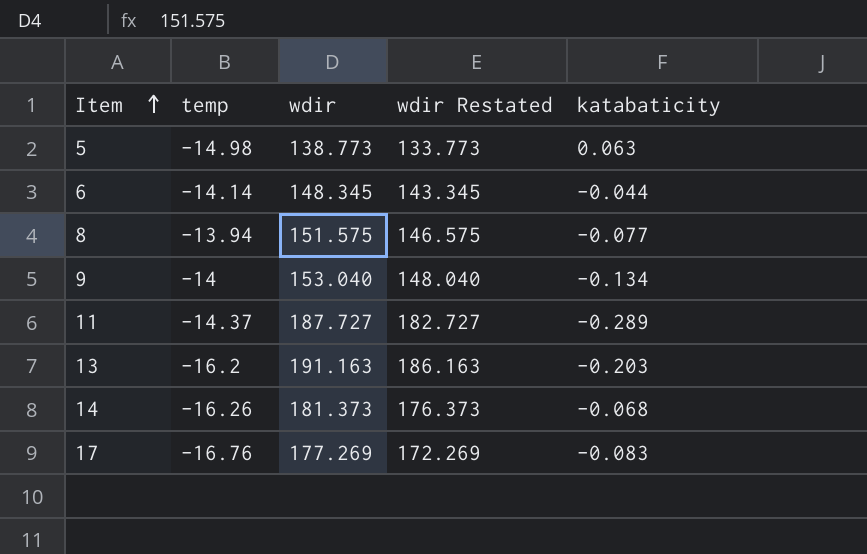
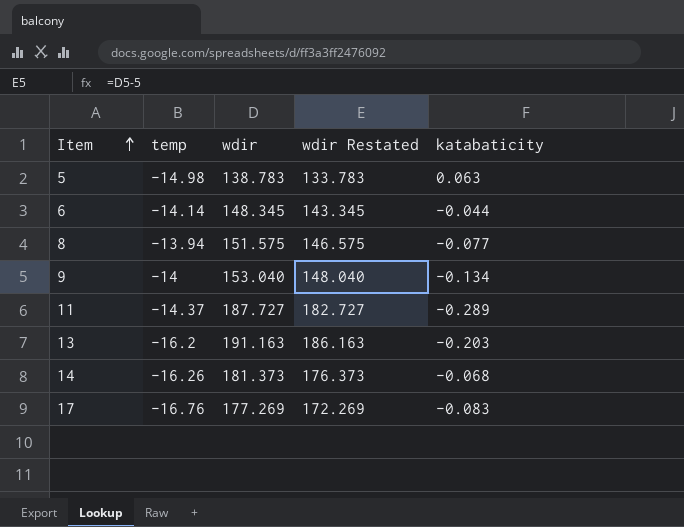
5 | wdir: 138.773 -> 138.783
5 | wdir Restated: 133.773 -> 133.783

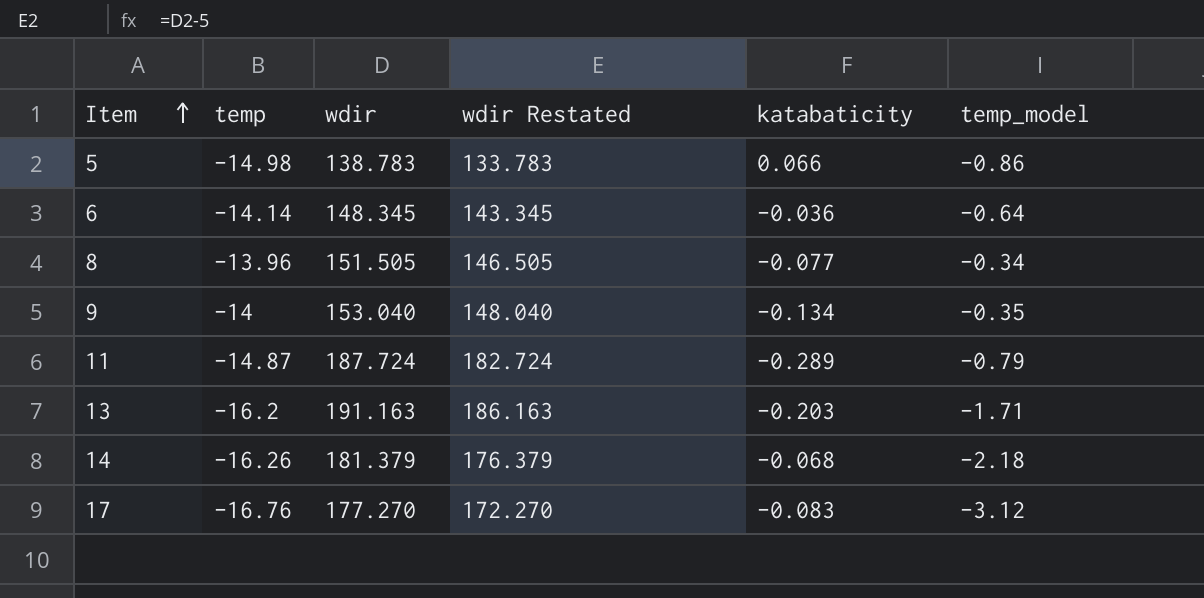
column temp_model | position: none -> 6
5 | katabaticity: 0.063 -> 0.066
6 | katabaticity: -0.044 -> -0.036
8 | temp: -13.94 -> -13.96
8 | wdir: 151.575 -> 151.505
8 | wdir Restated: 146.575 -> 146.505
11 | temp: -14.37 -> -14.87
11 | wdir: 187.727 -> 187.724
11 | wdir Restated: 182.727 -> 182.724
14 | wdir: 181.373 -> 181.379
14 | wdir Restated: 176.373 -> 176.379
17 | wdir: 177.269 -> 177.270
17 | wdir Restated: 172.269 -> 172.270

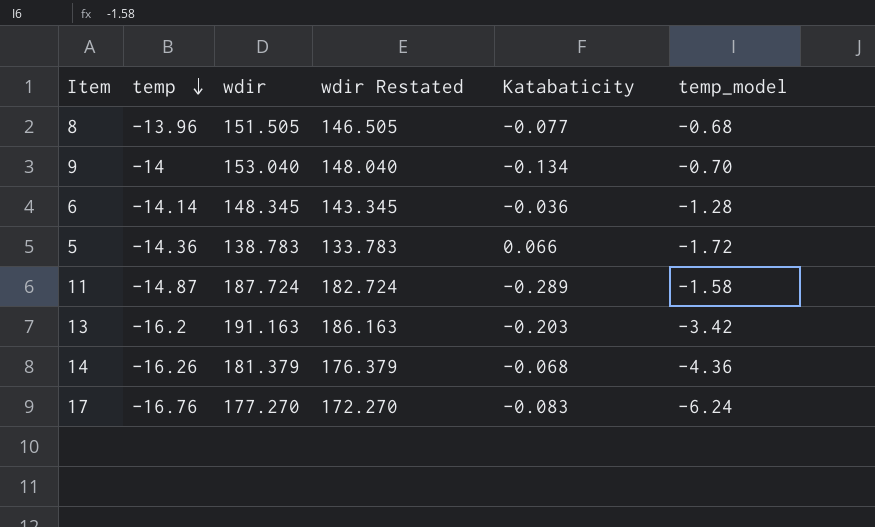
row order: Item ascending -> temp descending
column name: katabaticity -> Katabaticity
8 | temp_model: -0.34 -> -0.68
9 | temp_model: -0.35 -> -0.70
6 | temp_model: -0.64 -> -1.28
5 | temp: -14.98 -> -14.36
5 | temp_model: -0.86 -> -1.72
11 | temp_model: -0.79 -> -1.58
13 | temp_model: -1.71 -> -3.42
14 | temp_model: -2.18 -> -4.36
17 | temp_model: -3.12 -> -6.24

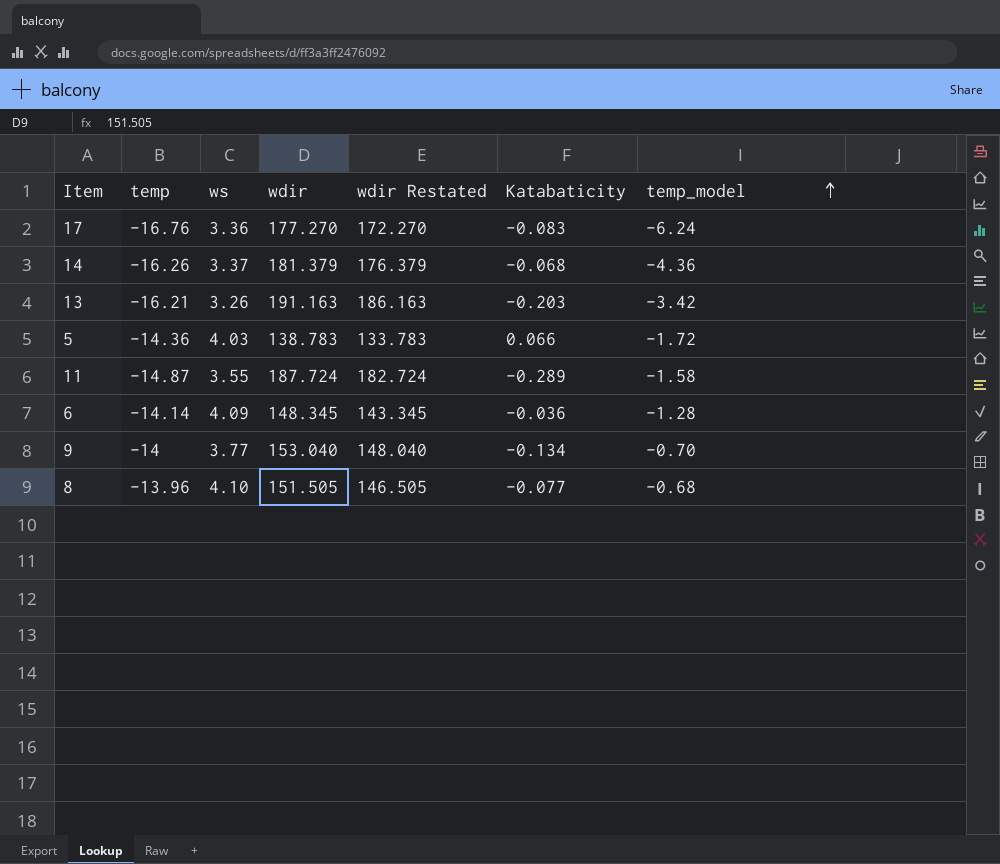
row order: temp descending -> temp_model ascending
column ws | position: none -> 3
13 | temp: -16.2 -> -16.21

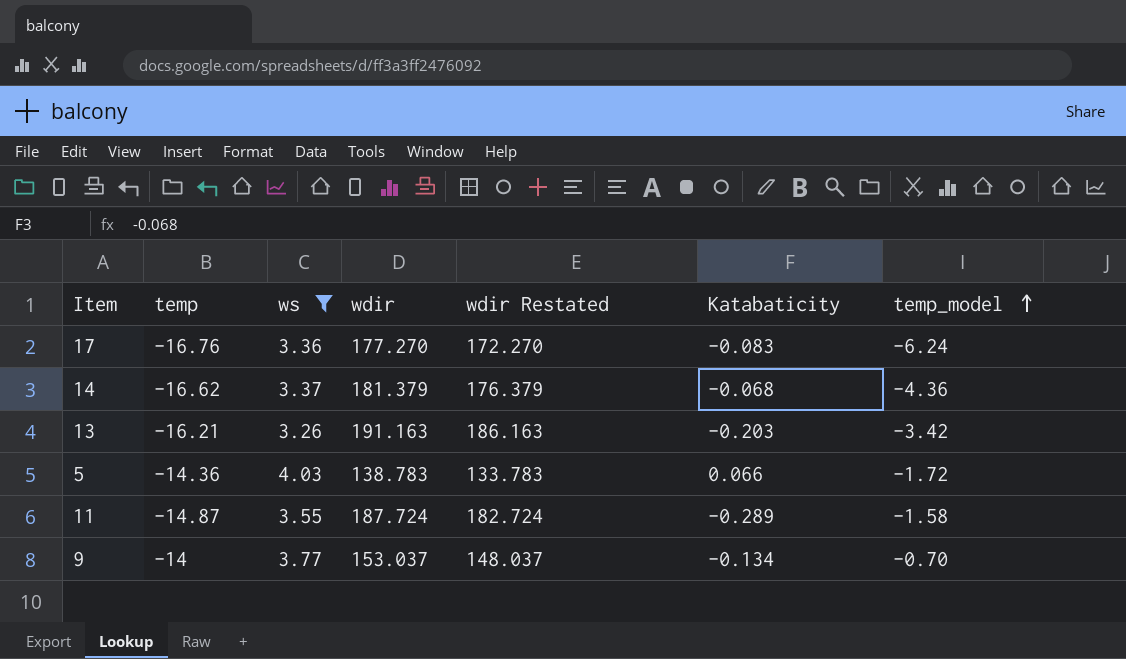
filter: none -> ws <= 4.03
14 | temp: -16.26 -> -16.62
9 | wdir: 153.040 -> 153.037
9 | wdir Restated: 148.040 -> 148.037

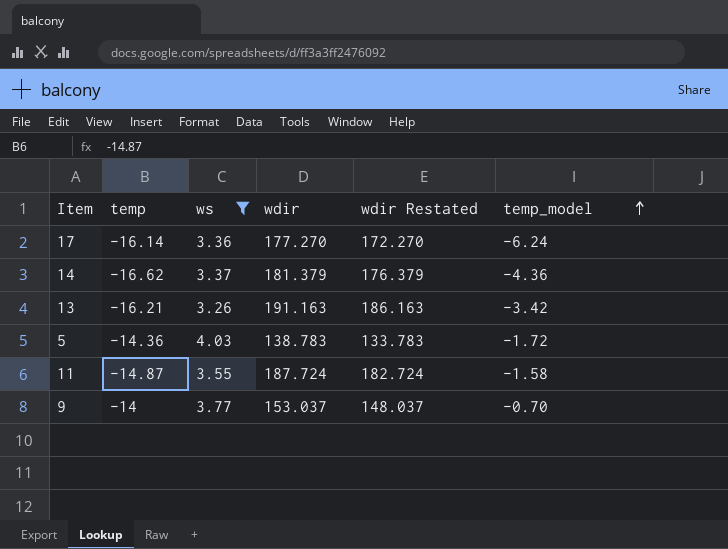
column Katabaticity | position: 6 -> none
17 | temp: -16.76 -> -16.14

